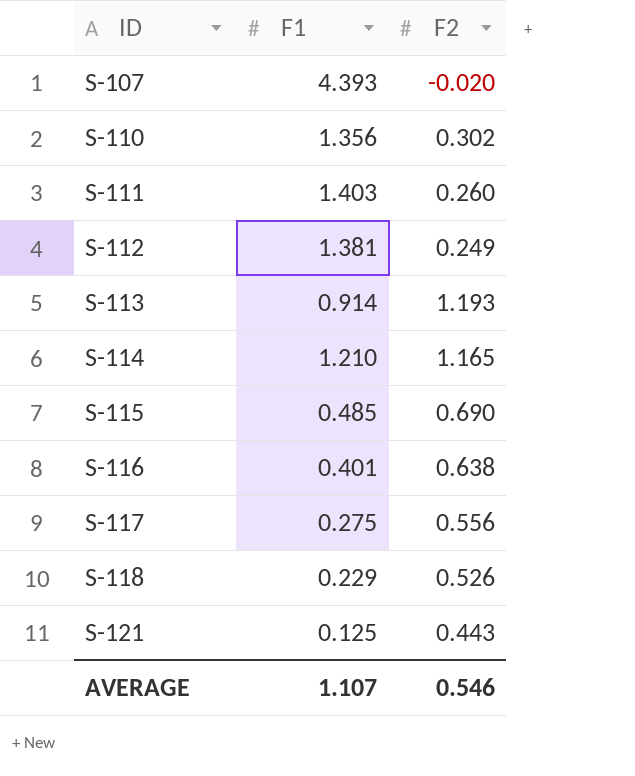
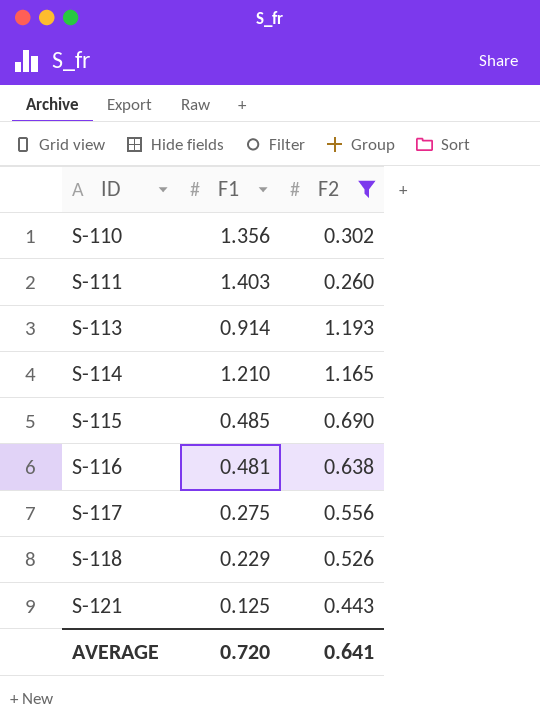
filter: none -> F2 >= 0.260
S-116 | F1: 0.401 -> 0.481
AVERAGE | F1: 1.107 -> 0.720
AVERAGE | F2: 0.546 -> 0.641

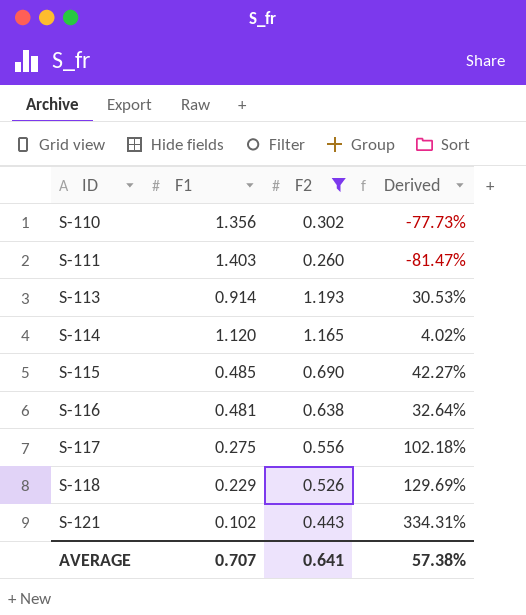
column Derived | formula: none -> ([F2] - [F1]) / [F1]
S-114 | F1: 1.210 -> 1.120
S-121 | F1: 0.125 -> 0.102
AVERAGE | F1: 0.720 -> 0.707

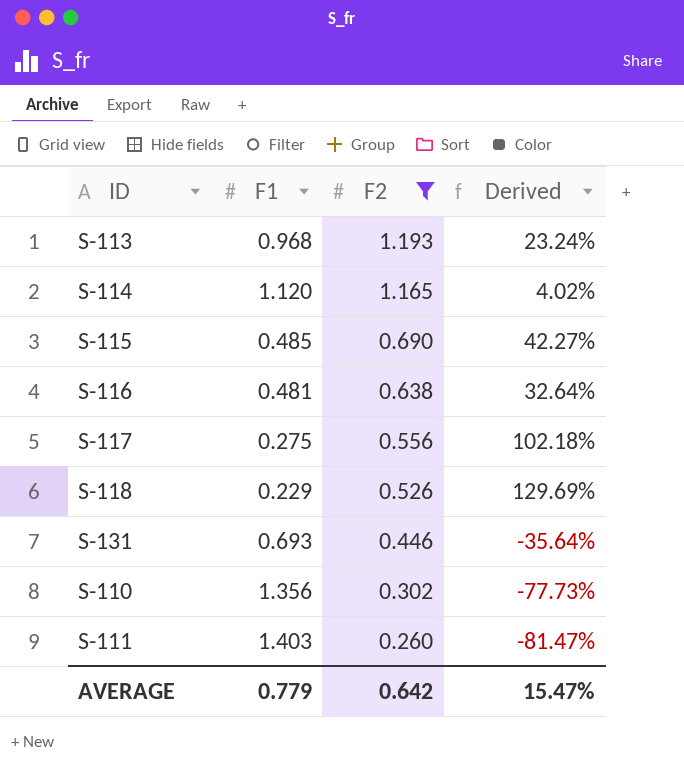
row order: ID ascending -> F2 descending
row S-121: 0.102 | 0.443 | 334.31% -> none
S-113 | F1: 0.914 -> 0.968
S-113 | Derived: 30.53% -> 23.24%
row S-131: none -> 0.693 | 0.446 | -35.64%
AVERAGE | F1: 0.707 -> 0.779
AVERAGE | F2: 0.641 -> 0.642
AVERAGE | Derived: 57.38% -> 15.47%

